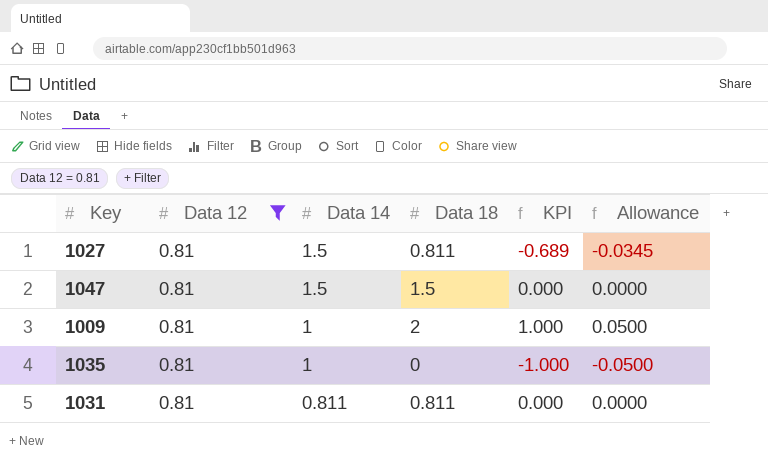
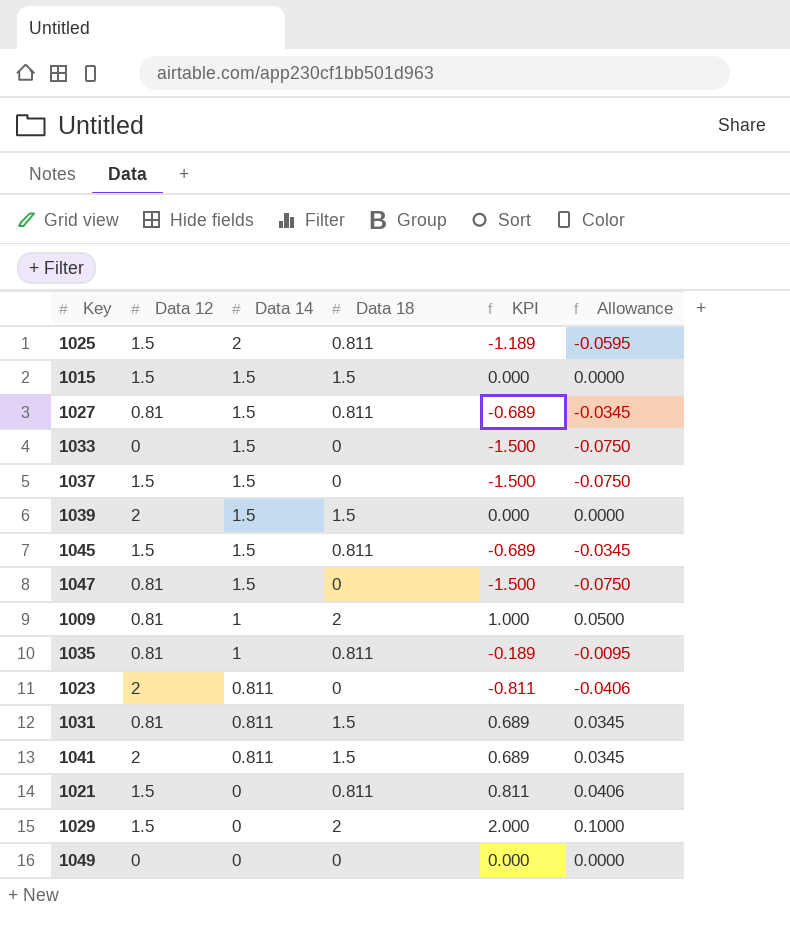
filter: Data 12 = 0.81 -> none
1047 | Data 18: 1.5 -> 0
1047 | KPI: 0.000 -> -1.500
1047 | Allowance: 0.0000 -> -0.0750
1035 | Data 18: 0 -> 0.811
1035 | KPI: -1.000 -> -0.189
1035 | Allowance: -0.0500 -> -0.0095
1031 | Data 18: 0.811 -> 1.5
1031 | KPI: 0.000 -> 0.689
1031 | Allowance: 0.0000 -> 0.0345

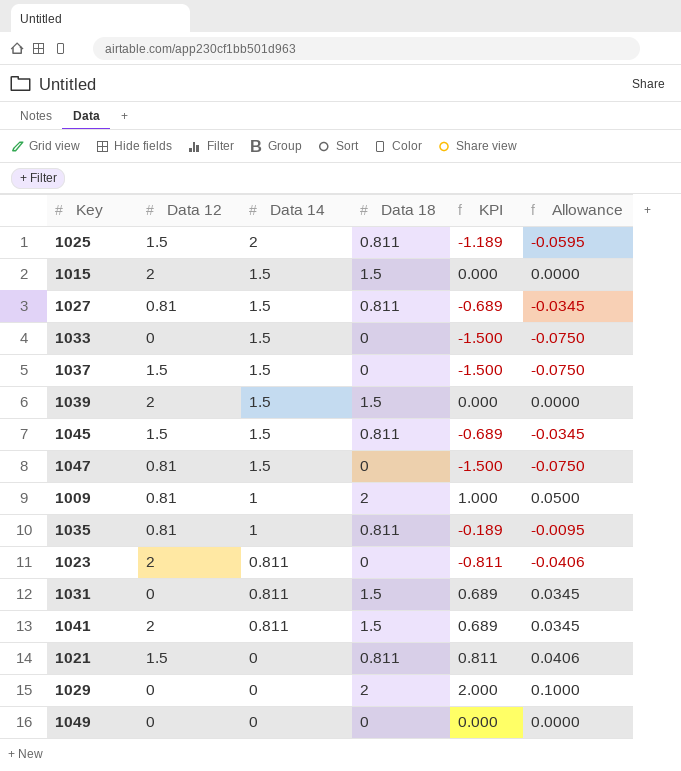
1015 | Data 12: 1.5 -> 2
1031 | Data 12: 0.81 -> 0
1029 | Data 12: 1.5 -> 0

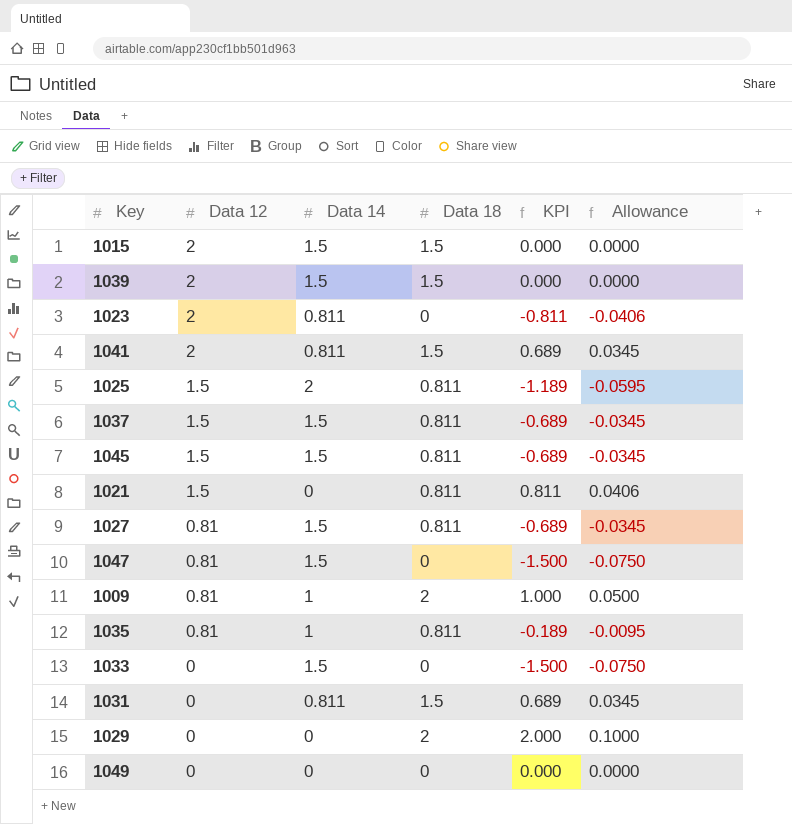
row order: Data 14 descending -> Data 12 descending
1037 | Data 18: 0 -> 0.811
1037 | KPI: -1.500 -> -0.689
1037 | Allowance: -0.0750 -> -0.0345

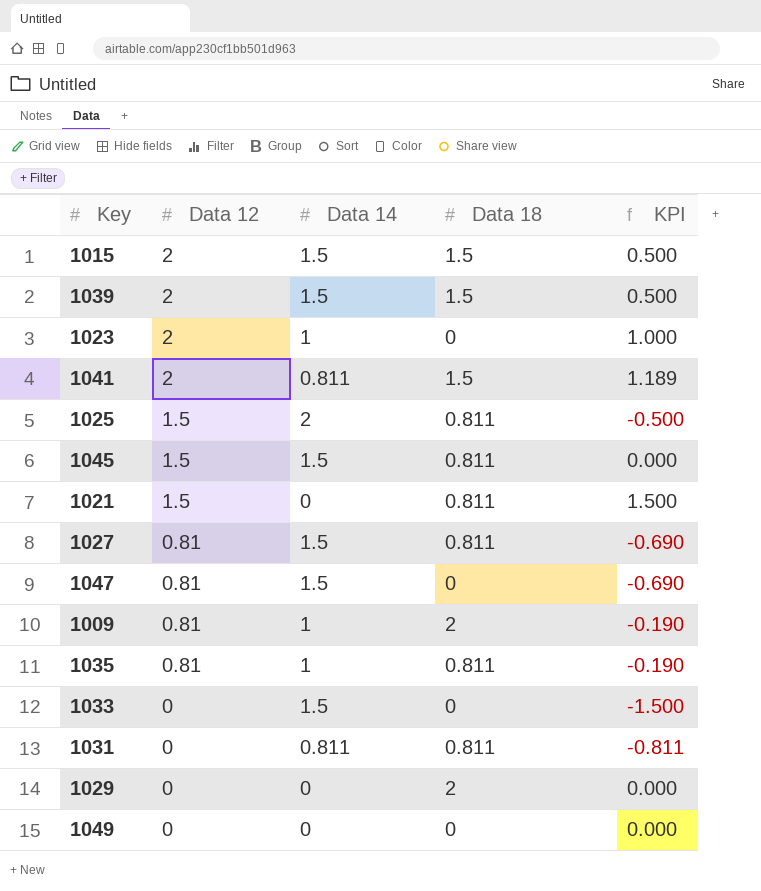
column Allowance | formula: [KPI] * 0.05 -> none
column KPI | formula: [Data 18] - [Data 14] -> [Data 12] - [Data 14]
row 1037: 1.5 | 1.5 | 0.811 | -0.689 | -0.0345 -> none
1023 | Data 14: 0.811 -> 1
1031 | Data 18: 1.5 -> 0.811

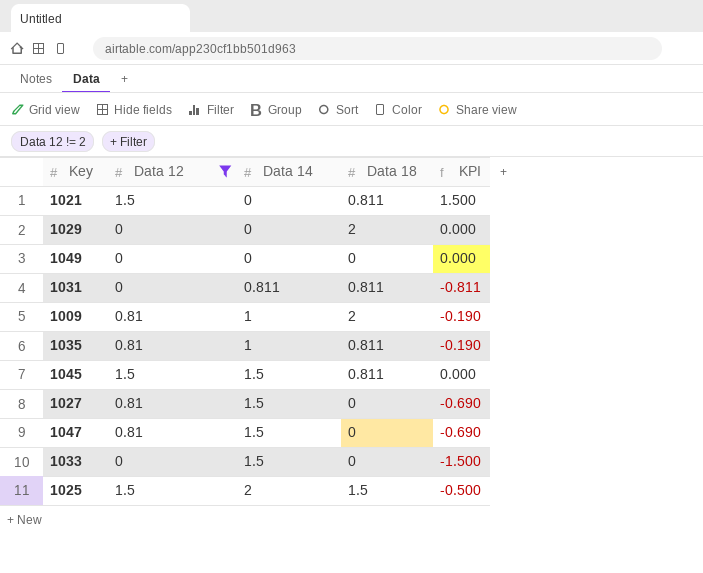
filter: none -> Data 12 != 2
row order: Data 12 descending -> Data 14 ascending
1027 | Data 18: 0.811 -> 0
1025 | Data 18: 0.811 -> 1.5

